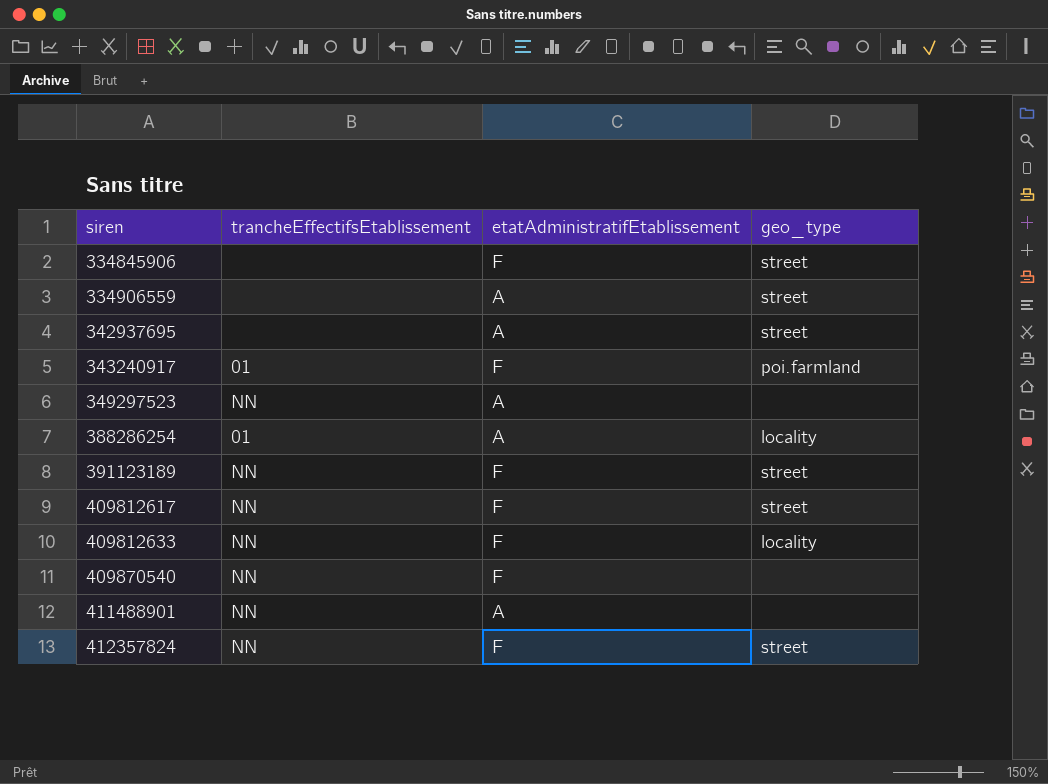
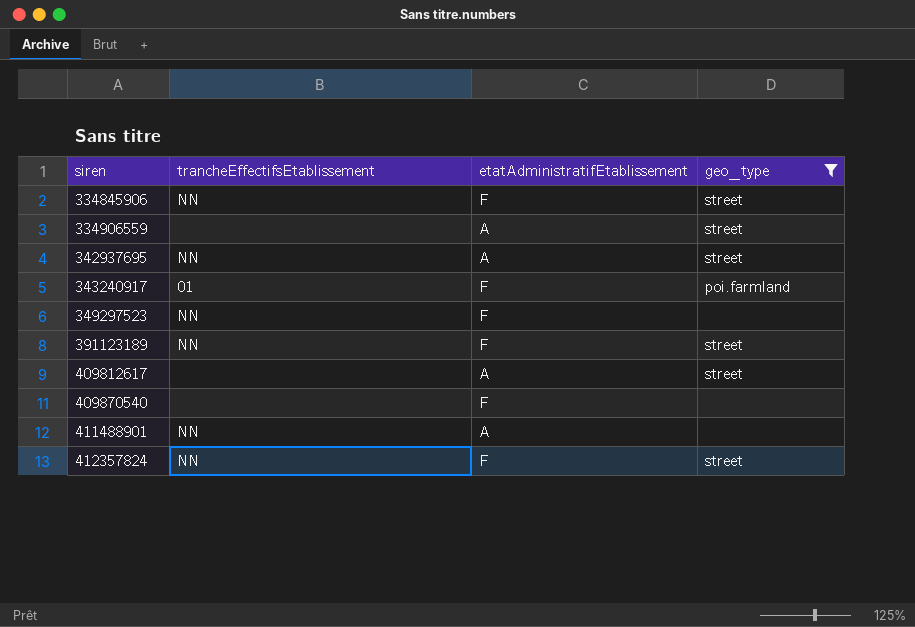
filter: none -> geo_type != locality
334845906 | trancheEffectifsEtablissement: none -> NN
342937695 | trancheEffectifsEtablissement: none -> NN
349297523 | etatAdministratifEtablissement: A -> F
409812617 | trancheEffectifsEtablissement: NN -> none
409812617 | etatAdministratifEtablissement: F -> A
409870540 | trancheEffectifsEtablissement: NN -> none

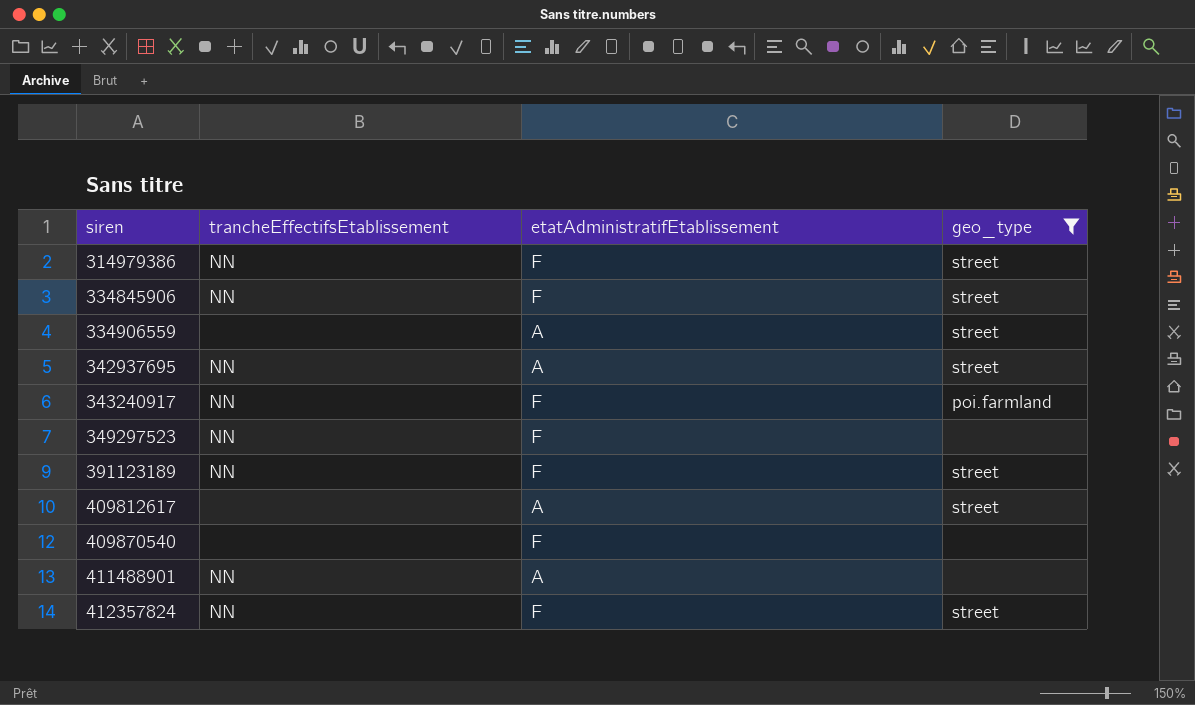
row 314979386: none -> NN | F | street
343240917 | trancheEffectifsEtablissement: 01 -> NN

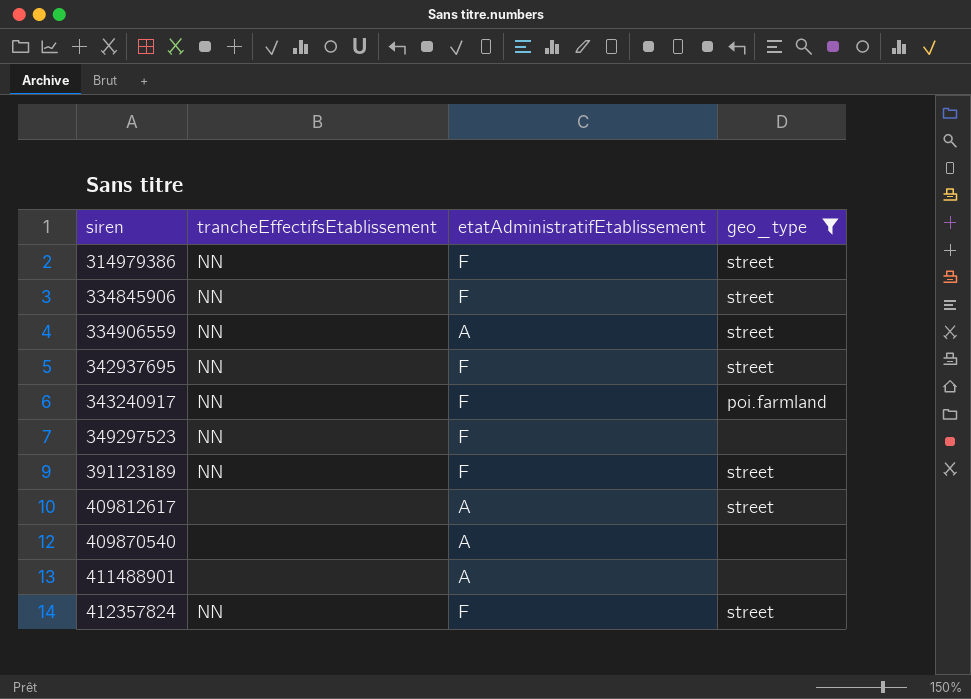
334906559 | trancheEffectifsEtablissement: none -> NN
342937695 | etatAdministratifEtablissement: A -> F
409870540 | etatAdministratifEtablissement: F -> A
411488901 | trancheEffectifsEtablissement: NN -> none

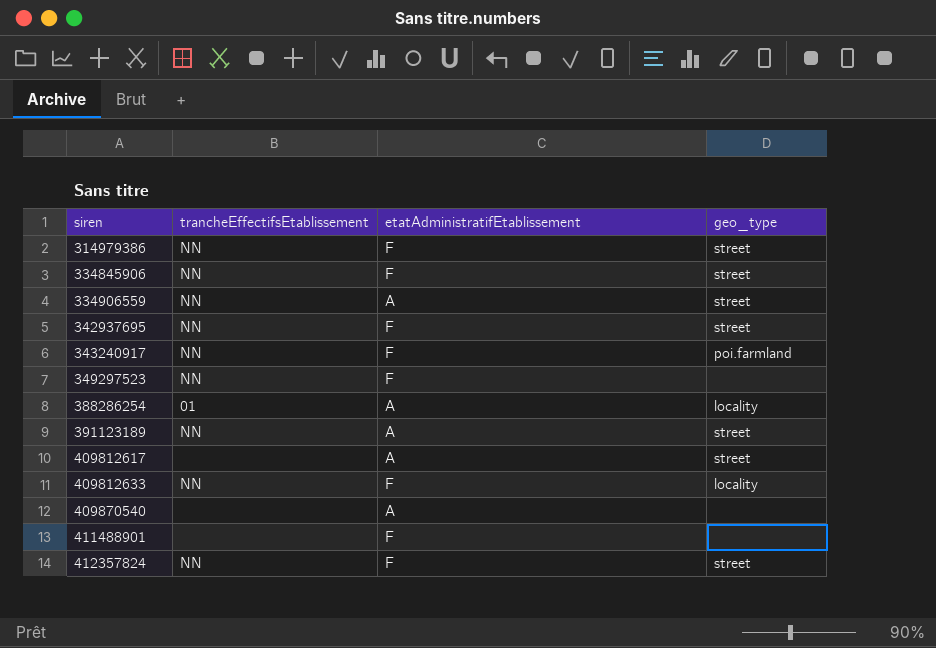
filter: geo_type != locality -> none
391123189 | etatAdministratifEtablissement: F -> A
411488901 | etatAdministratifEtablissement: A -> F

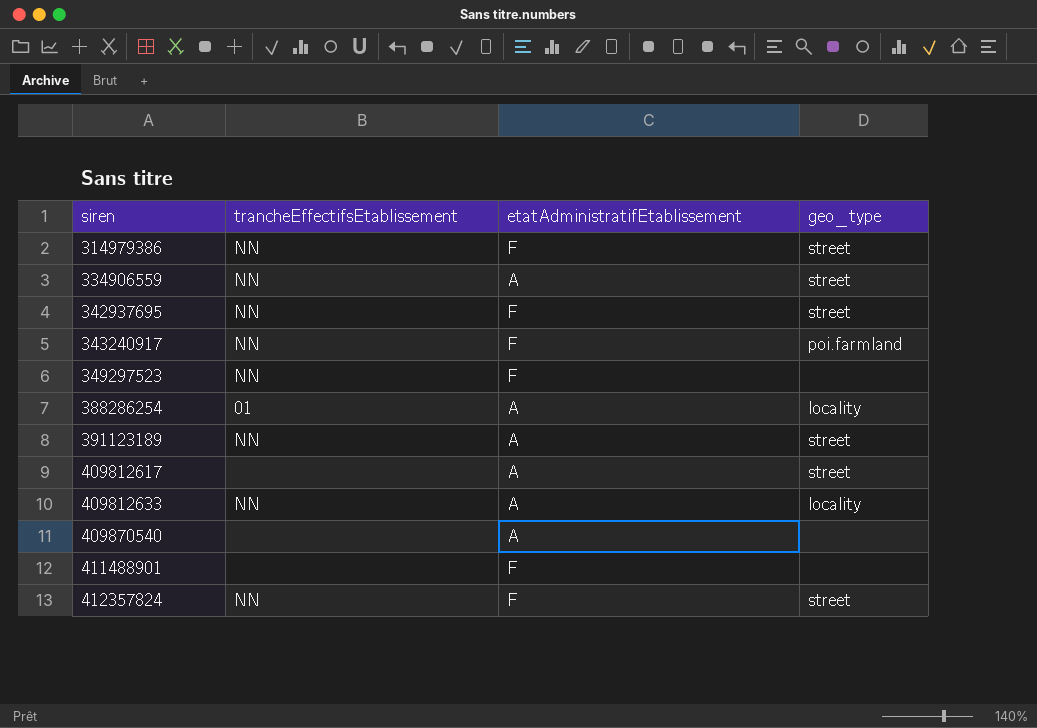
row 334845906: NN | F | street -> none
409812633 | etatAdministratifEtablissement: F -> A

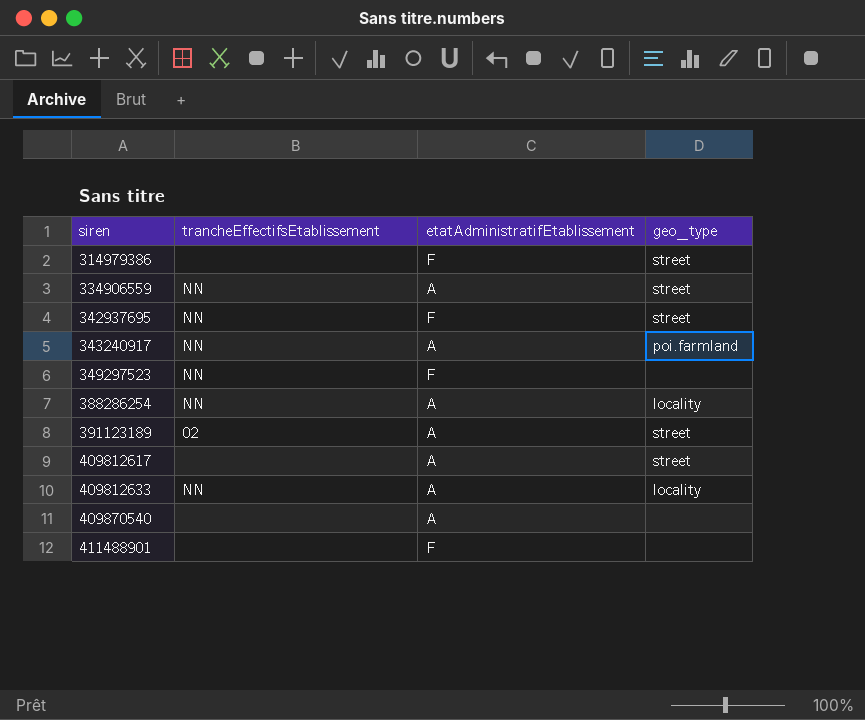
row 412357824: NN | F | street -> none
314979386 | trancheEffectifsEtablissement: NN -> none
343240917 | etatAdministratifEtablissement: F -> A
388286254 | trancheEffectifsEtablissement: 01 -> NN
391123189 | trancheEffectifsEtablissement: NN -> 02

